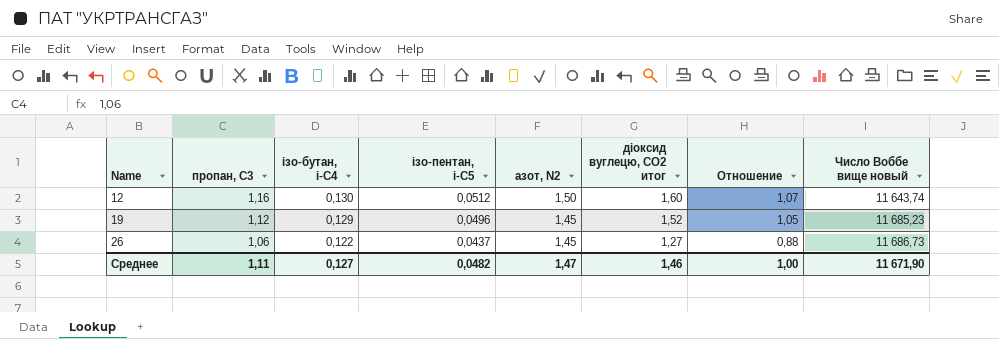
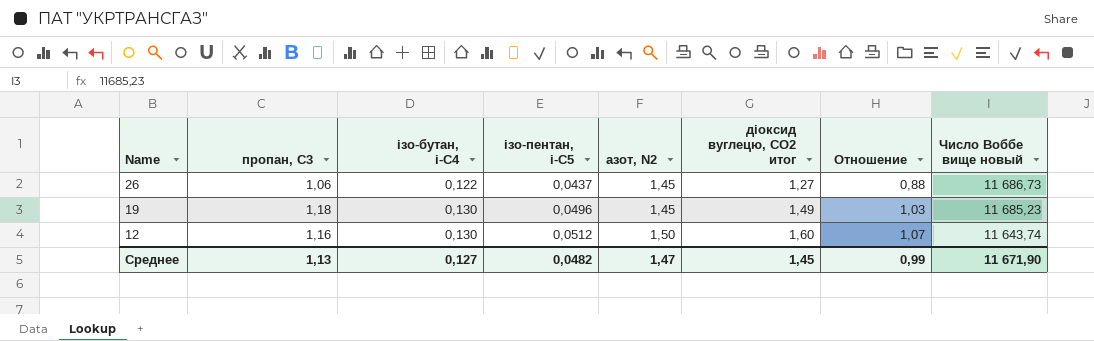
row order: Name ascending -> Name descending
19 | пропан, С3: 1,12 -> 1,18
19 | ізо-бутан, і-С4: 0,129 -> 0,130
19 | діоксид вуглецю, CО2 итог: 1,52 -> 1,49
19 | Отношение: 1,05 -> 1,03
Среднее | пропан, С3: 1,11 -> 1,13
Среднее | діоксид вуглецю, CО2 итог: 1,46 -> 1,45
Среднее | Отношение: 1,00 -> 0,99

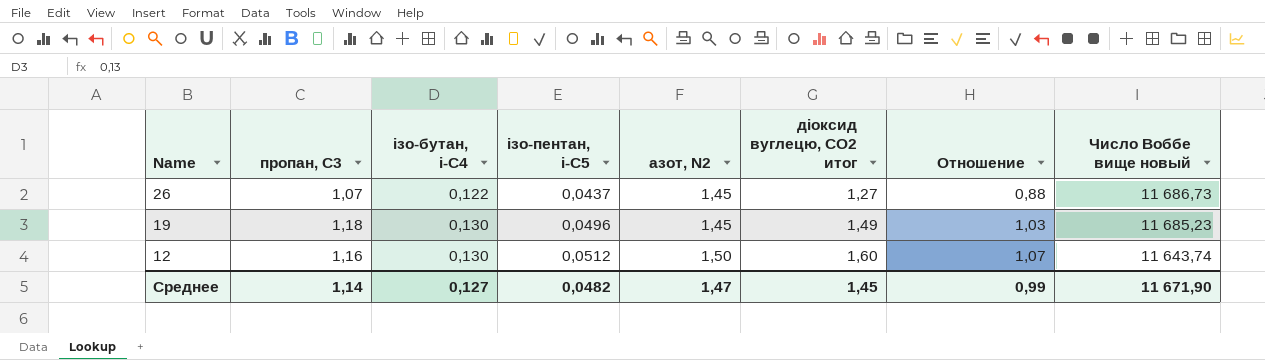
26 | пропан, С3: 1,06 -> 1,07
Среднее | пропан, С3: 1,13 -> 1,14

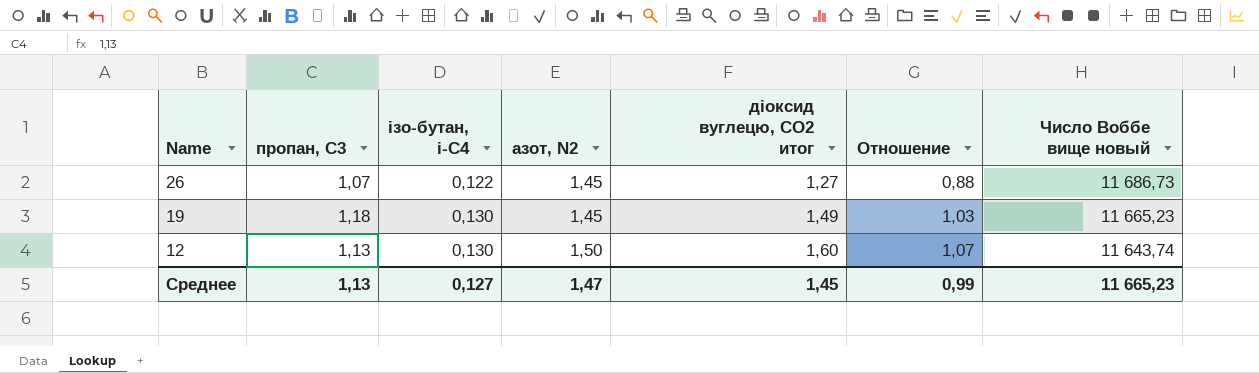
column ізо-пентан, і-С5 | position: 4 -> none
19 | Число Воббе вище новый: 11 685,23 -> 11 665,23
12 | пропан, С3: 1,16 -> 1,13
Среднее | пропан, С3: 1,14 -> 1,13
Среднее | Число Воббе вище новый: 11 671,90 -> 11 665,23

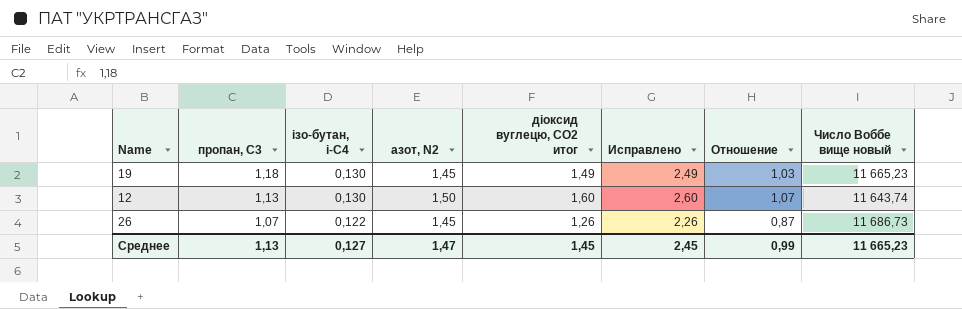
row order: Name descending -> пропан, С3 descending
column Исправлено | formula: none -> [діоксид вуглецю, CО2 итог] + 1
26 | діоксид вуглецю, CО2 итог: 1,27 -> 1,26
26 | Отношение: 0,88 -> 0,87

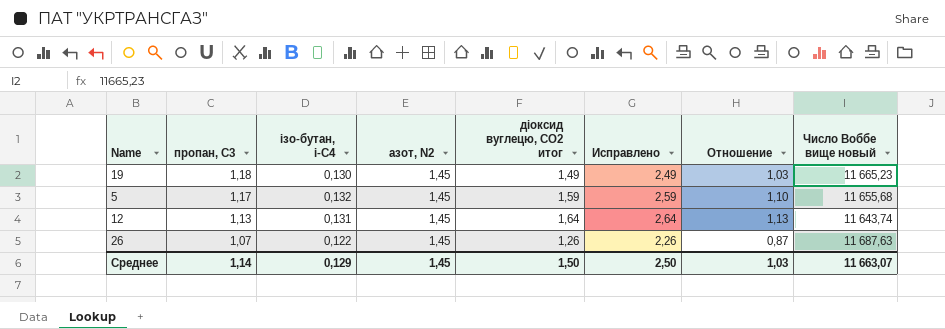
row 5: none -> 1,17 | 0,132 | 1,45 | 1,59 | 2,59 | 1,10 | 11 655,68
12 | ізо-бутан, і-С4: 0,130 -> 0,131
12 | азот, N2: 1,50 -> 1,45
12 | діоксид вуглецю, CО2 итог: 1,60 -> 1,64
12 | Исправлено: 2,60 -> 2,64
12 | Отношение: 1,07 -> 1,13
26 | Число Воббе вище новый: 11 686,73 -> 11 687,63
Среднее | пропан, С3: 1,13 -> 1,14
Среднее | ізо-бутан, і-С4: 0,127 -> 0,129
Среднее | азот, N2: 1,47 -> 1,45
Среднее | діоксид вуглецю, CО2 итог: 1,45 -> 1,50
Среднее | Исправлено: 2,45 -> 2,50
Среднее | Отношение: 0,99 -> 1,03
Среднее | Число Воббе вище новый: 11 665,23 -> 11 663,07

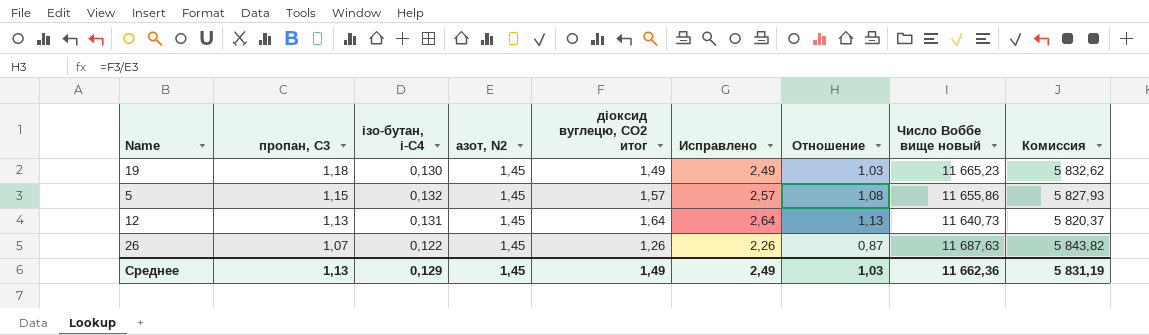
column Комиссия | formula: none -> [Число Воббе вище новый] * 0,5
5 | пропан, С3: 1,17 -> 1,15
5 | діоксид вуглецю, CО2 итог: 1,59 -> 1,57
5 | Исправлено: 2,59 -> 2,57
5 | Отношение: 1,10 -> 1,08
5 | Число Воббе вище новый: 11 655,68 -> 11 655,86
12 | Число Воббе вище новый: 11 643,74 -> 11 640,73
Среднее | пропан, С3: 1,14 -> 1,13
Среднее | діоксид вуглецю, CО2 итог: 1,50 -> 1,49
Среднее | Исправлено: 2,50 -> 2,49
Среднее | Число Воббе вище новый: 11 663,07 -> 11 662,36

